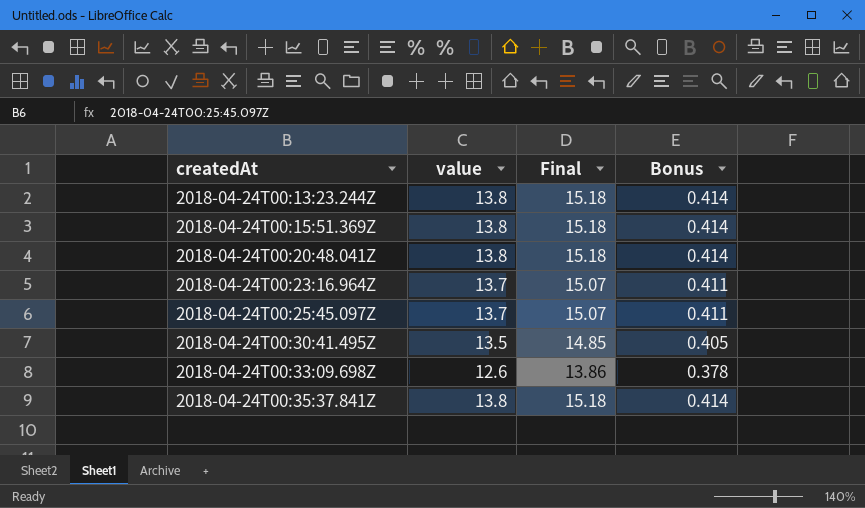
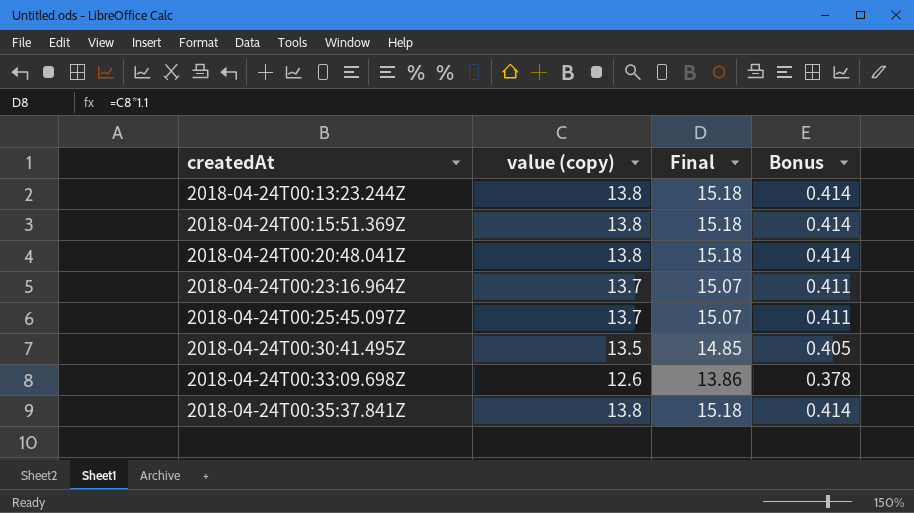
column name: value -> value (copy)

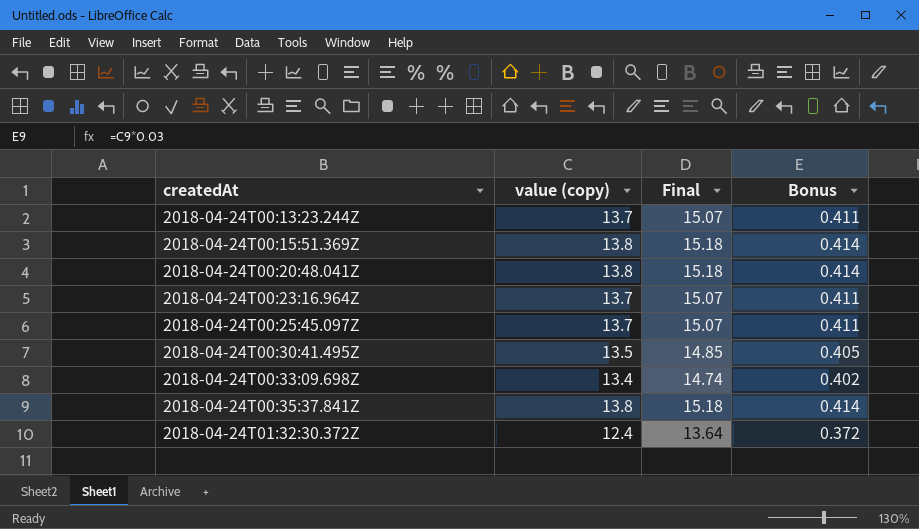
2018-04-24T00:13:23.244Z | value (copy): 13.8 -> 13.7
2018-04-24T00:13:23.244Z | Final: 15.18 -> 15.07
2018-04-24T00:13:23.244Z | Bonus: 0.414 -> 0.411
2018-04-24T00:33:09.698Z | value (copy): 12.6 -> 13.4
2018-04-24T00:33:09.698Z | Final: 13.86 -> 14.74
2018-04-24T00:33:09.698Z | Bonus: 0.378 -> 0.402
row 2018-04-24T01:32:30.372Z: none -> 12.4 | 13.64 | 0.372

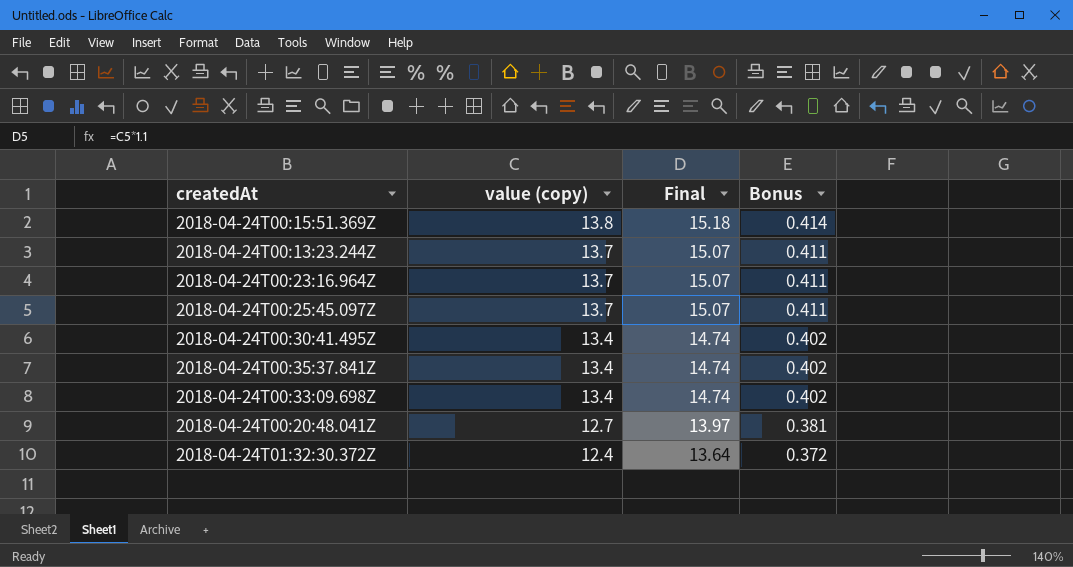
row order: createdAt ascending -> value (copy) descending
2018-04-24T00:30:41.495Z | value (copy): 13.5 -> 13.4
2018-04-24T00:30:41.495Z | Final: 14.85 -> 14.74
2018-04-24T00:30:41.495Z | Bonus: 0.405 -> 0.402
2018-04-24T00:35:37.841Z | value (copy): 13.8 -> 13.4
2018-04-24T00:35:37.841Z | Final: 15.18 -> 14.74
2018-04-24T00:35:37.841Z | Bonus: 0.414 -> 0.402
2018-04-24T00:20:48.041Z | value (copy): 13.8 -> 12.7
2018-04-24T00:20:48.041Z | Final: 15.18 -> 13.97
2018-04-24T00:20:48.041Z | Bonus: 0.414 -> 0.381

